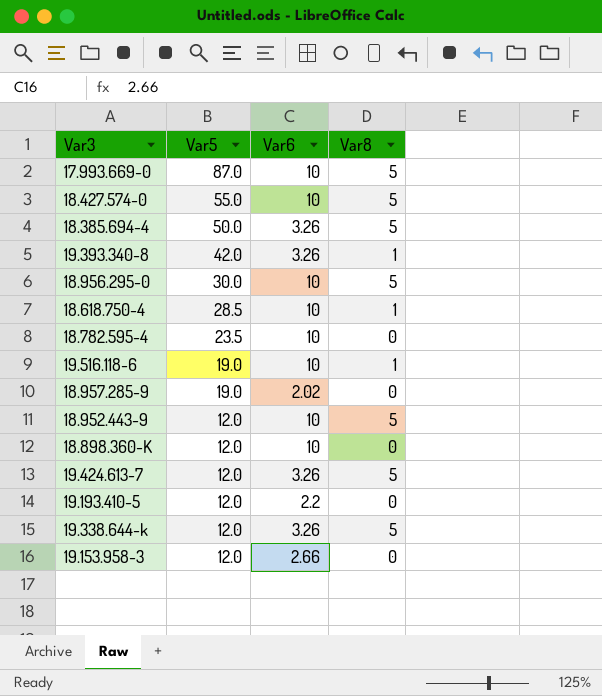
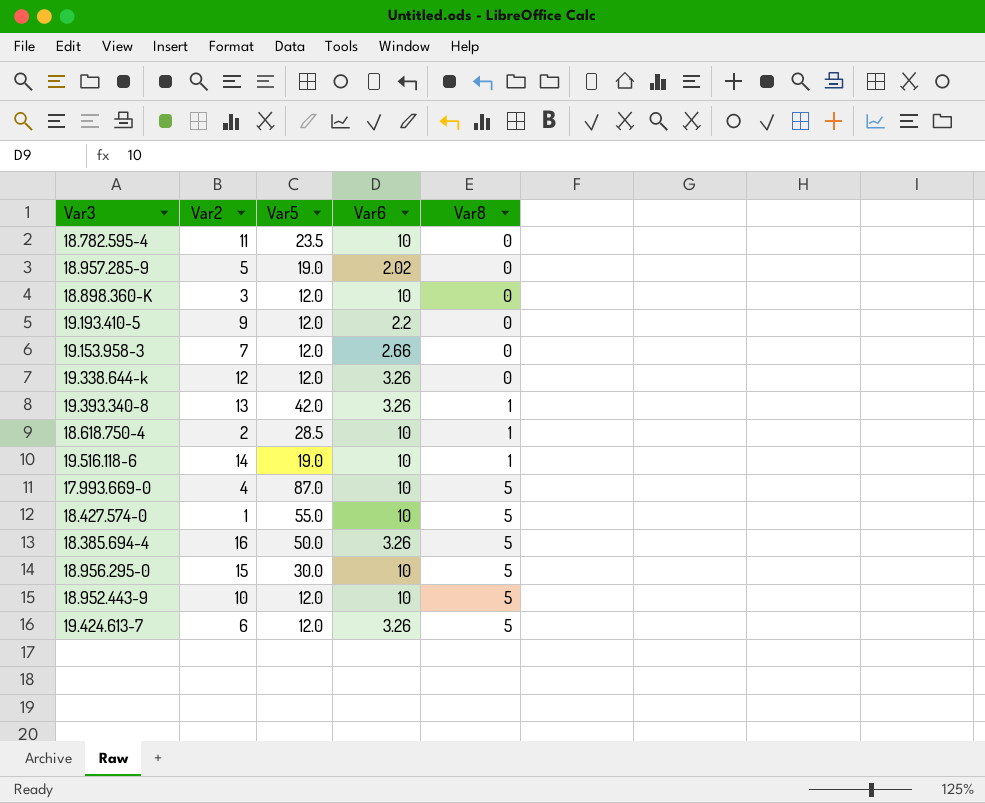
row order: Var5 descending -> Var8 ascending
column Var2 | position: none -> 2
19.338.644-k | Var8: 5 -> 0

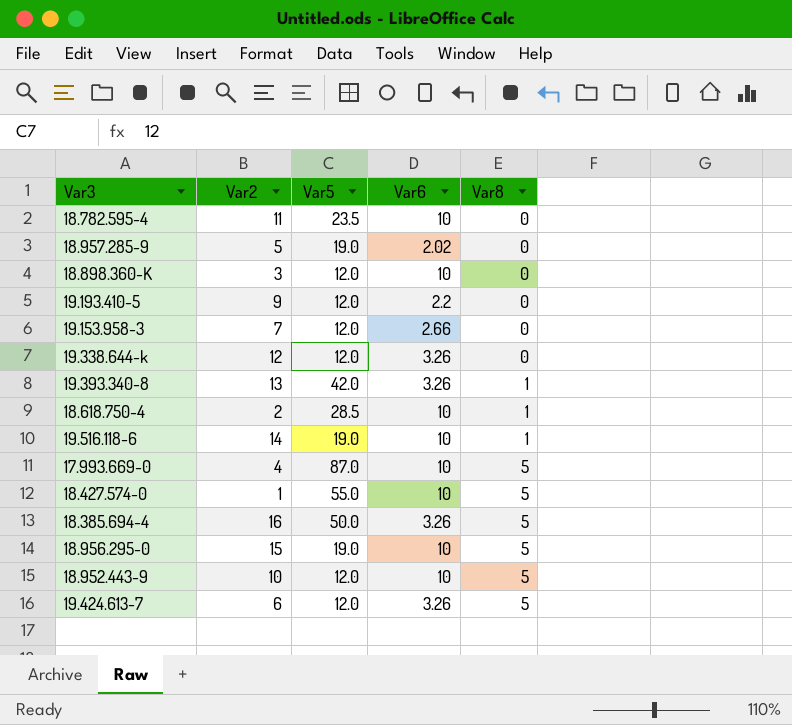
18.956.295-0 | Var5: 30.0 -> 19.0

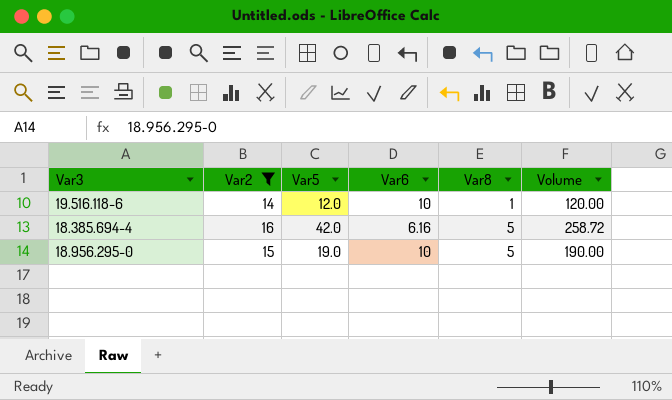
filter: none -> Var2 >= 14
column Volume | formula: none -> [Var5] * [Var6]
19.516.118-6 | Var5: 19.0 -> 12.0
18.385.694-4 | Var5: 50.0 -> 42.0
18.385.694-4 | Var6: 3.26 -> 6.16

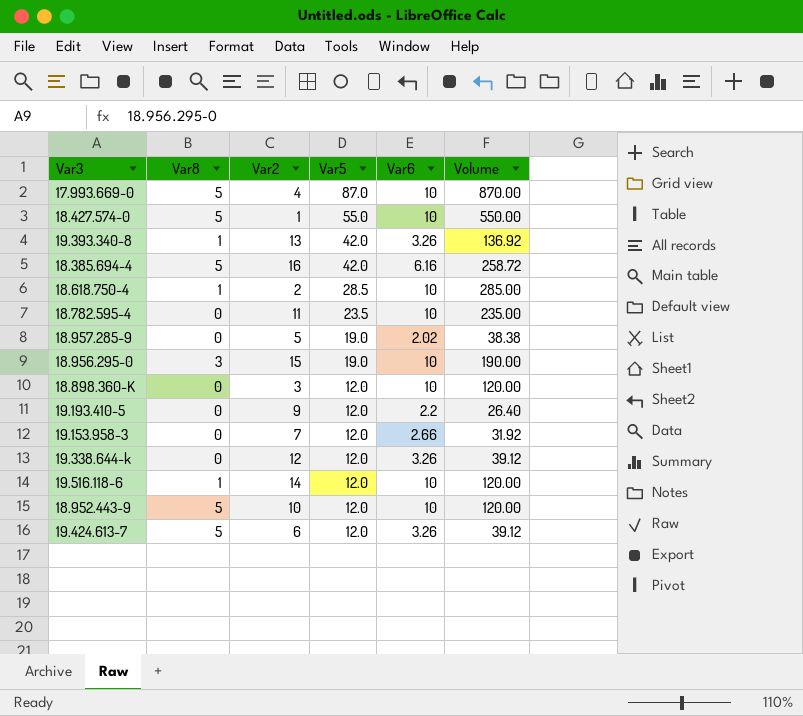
filter: Var2 >= 14 -> none
row order: Var8 ascending -> Var5 descending
column Var8 | position: 5 -> 2
18.956.295-0 | Var8: 5 -> 3

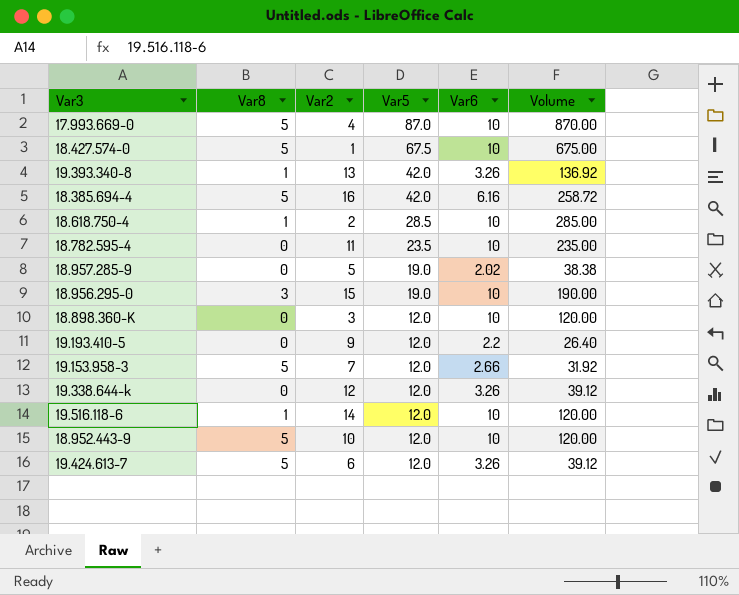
18.427.574-0 | Var5: 55.0 -> 67.5
18.427.574-0 | Volume: 550.00 -> 675.00
19.153.958-3 | Var8: 0 -> 5

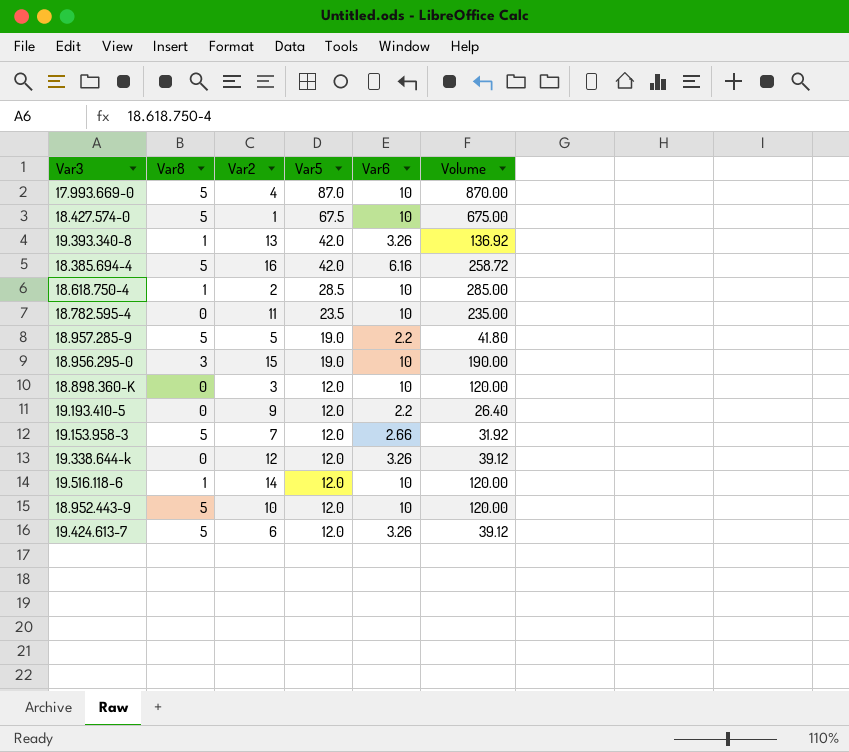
18.957.285-9 | Var8: 0 -> 5
18.957.285-9 | Var6: 2.02 -> 2.2
18.957.285-9 | Volume: 38.38 -> 41.80

